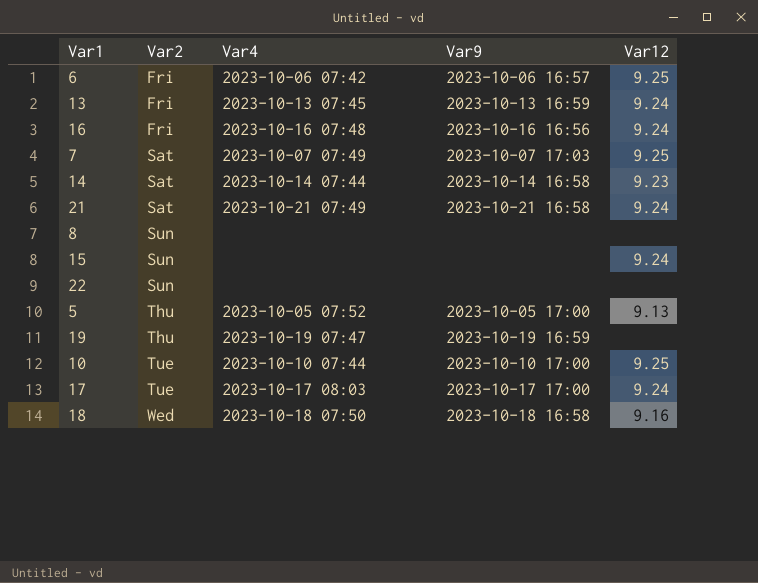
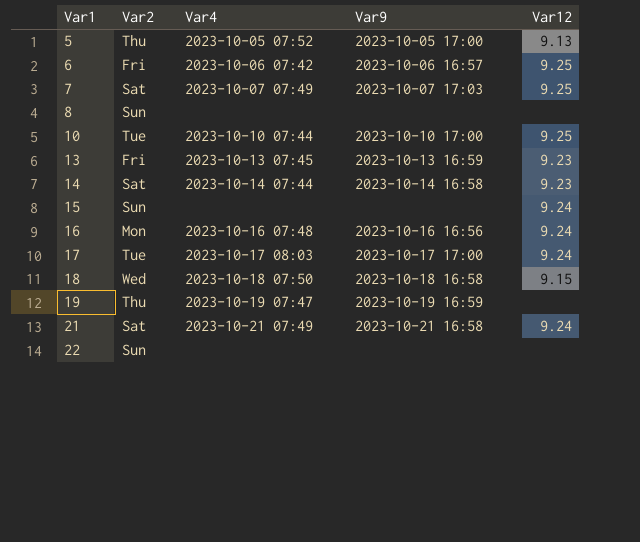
row order: Var2 ascending -> Var1 ascending
13 | Var12: 9.24 -> 9.23
16 | Var2: Fri -> Mon
18 | Var12: 9.16 -> 9.15

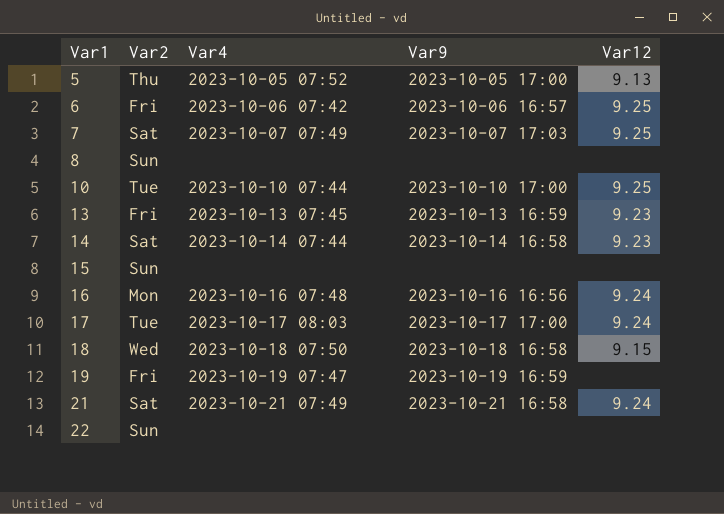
15 | Var12: 9.24 -> none
19 | Var2: Thu -> Fri

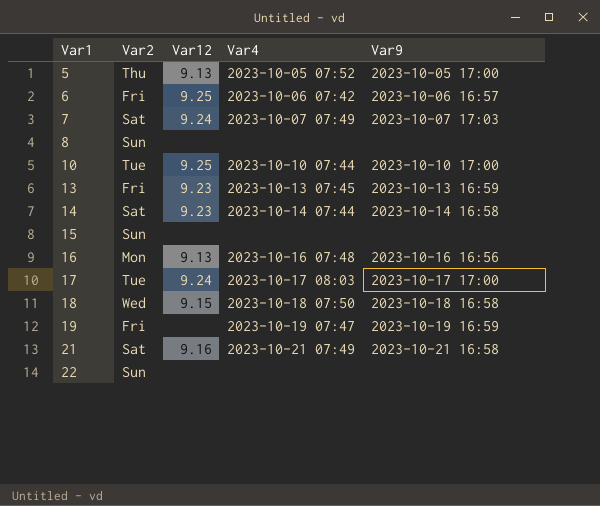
column Var12 | position: 5 -> 3
7 | Var12: 9.25 -> 9.24
16 | Var12: 9.24 -> 9.13
21 | Var12: 9.24 -> 9.16

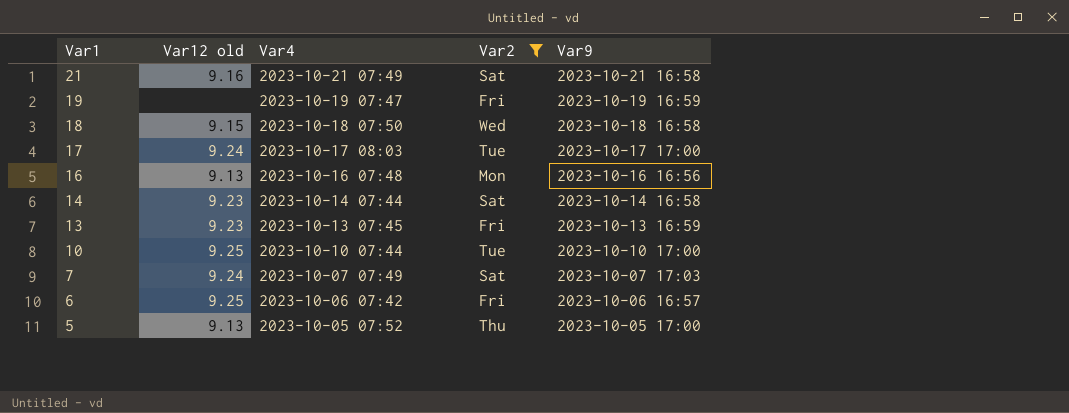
filter: none -> Var2 != Sun
row order: Var1 ascending -> Var1 descending
column name: Var12 -> Var12 old
column Var2 | position: 2 -> 4

